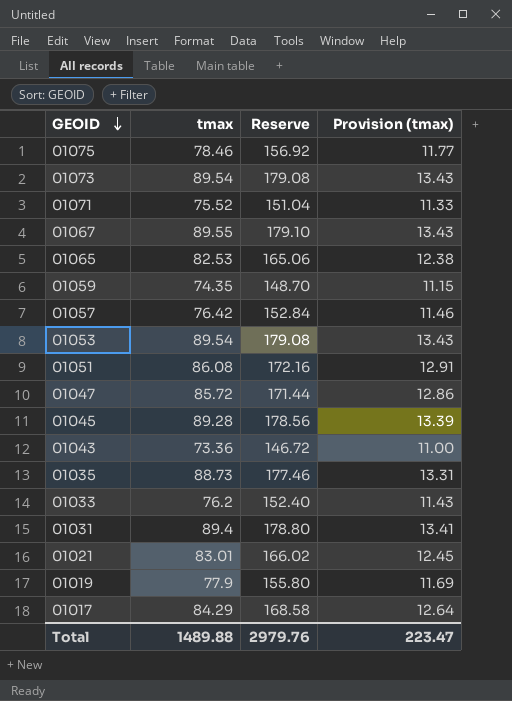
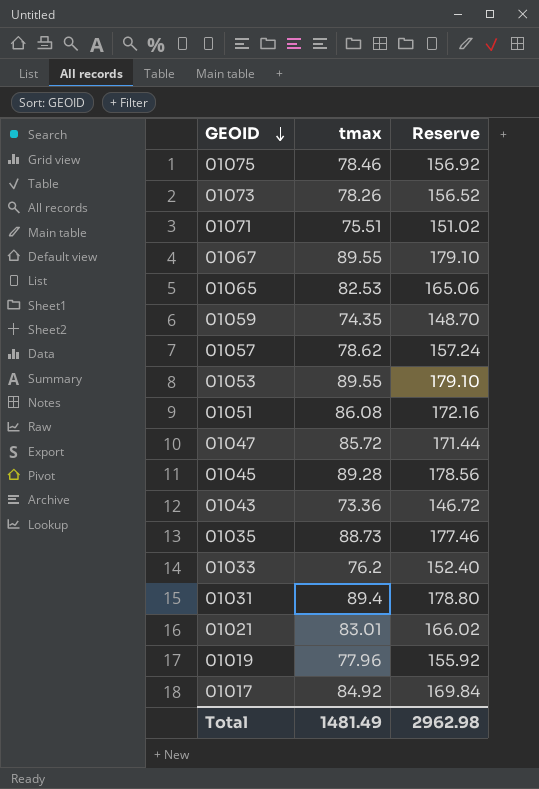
column Provision (tmax) | formula: [tmax] * 0.15 -> none
01073 | tmax: 89.54 -> 78.26
01073 | Reserve: 179.08 -> 156.52
01071 | tmax: 75.52 -> 75.51
01071 | Reserve: 151.04 -> 151.02
01057 | tmax: 76.42 -> 78.62
01057 | Reserve: 152.84 -> 157.24
01053 | tmax: 89.54 -> 89.55
01053 | Reserve: 179.08 -> 179.10
01019 | tmax: 77.9 -> 77.96
01019 | Reserve: 155.80 -> 155.92
01017 | tmax: 84.29 -> 84.92
01017 | Reserve: 168.58 -> 169.84
Total | tmax: 1489.88 -> 1481.49
Total | Reserve: 2979.76 -> 2962.98

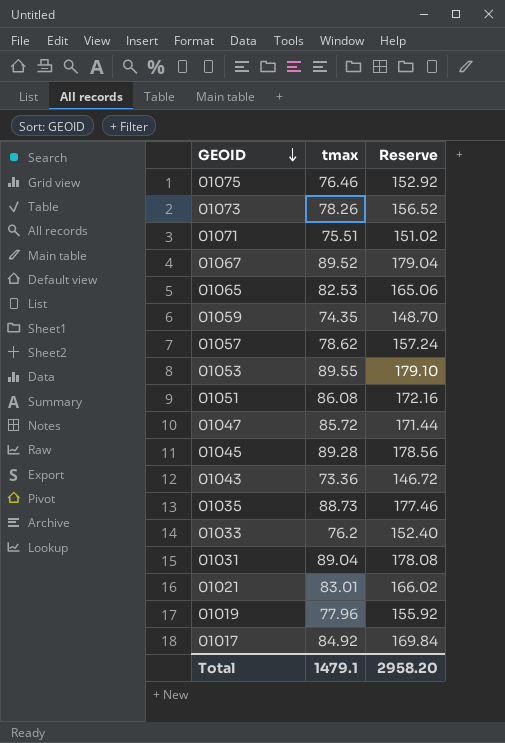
01075 | tmax: 78.46 -> 76.46
01075 | Reserve: 156.92 -> 152.92
01067 | tmax: 89.55 -> 89.52
01067 | Reserve: 179.10 -> 179.04
01031 | tmax: 89.4 -> 89.04
01031 | Reserve: 178.80 -> 178.08
Total | tmax: 1481.49 -> 1479.1
Total | Reserve: 2962.98 -> 2958.20

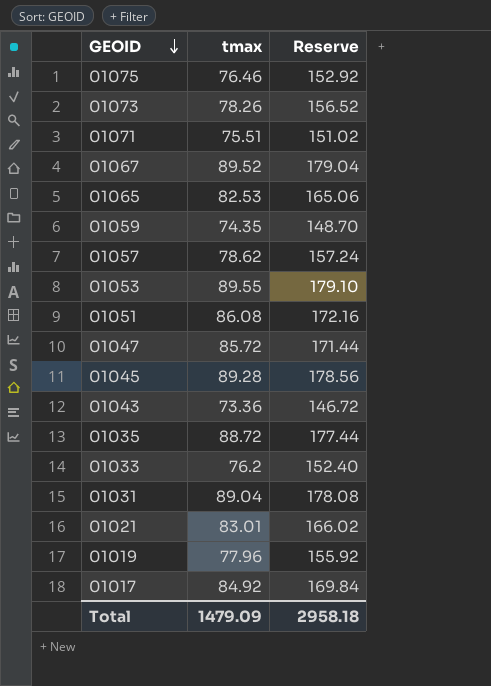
01035 | tmax: 88.73 -> 88.72
01035 | Reserve: 177.46 -> 177.44
Total | tmax: 1479.1 -> 1479.09
Total | Reserve: 2958.20 -> 2958.18

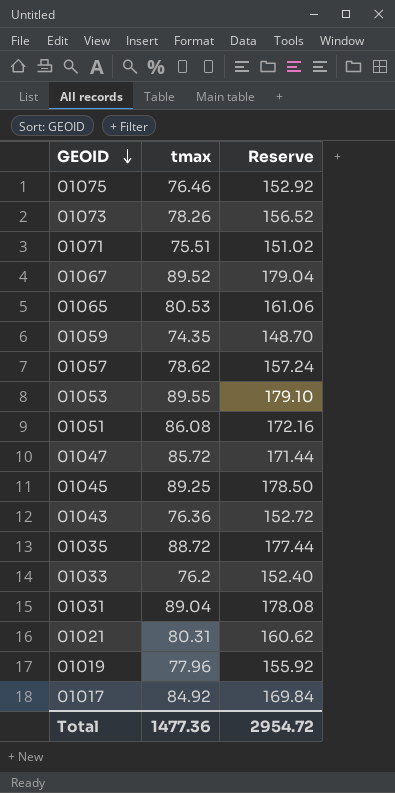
01065 | tmax: 82.53 -> 80.53
01065 | Reserve: 165.06 -> 161.06
01045 | tmax: 89.28 -> 89.25
01045 | Reserve: 178.56 -> 178.50
01043 | tmax: 73.36 -> 76.36
01043 | Reserve: 146.72 -> 152.72
01021 | tmax: 83.01 -> 80.31
01021 | Reserve: 166.02 -> 160.62
Total | tmax: 1479.09 -> 1477.36
Total | Reserve: 2958.18 -> 2954.72

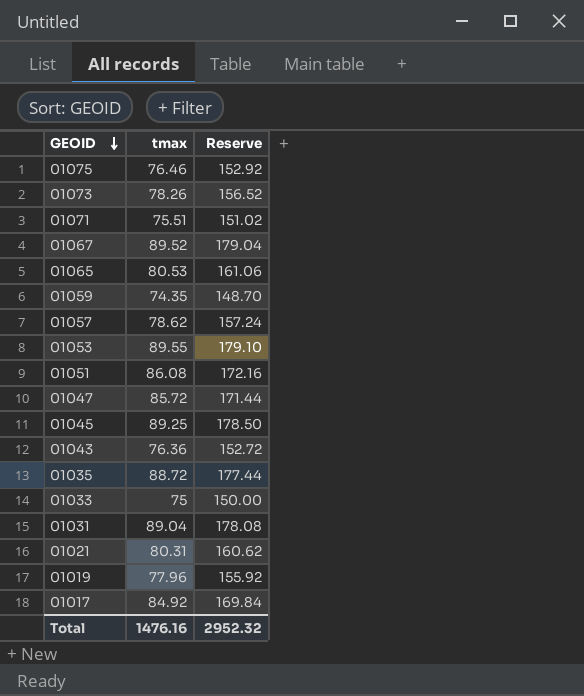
01033 | tmax: 76.2 -> 75
01033 | Reserve: 152.40 -> 150.00
Total | tmax: 1477.36 -> 1476.16
Total | Reserve: 2954.72 -> 2952.32

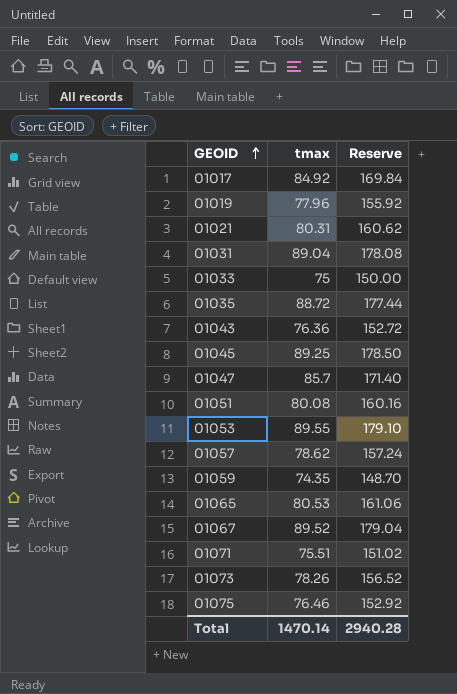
row order: GEOID descending -> GEOID ascending
01047 | tmax: 85.72 -> 85.7
01047 | Reserve: 171.44 -> 171.40
01051 | tmax: 86.08 -> 80.08
01051 | Reserve: 172.16 -> 160.16
Total | tmax: 1476.16 -> 1470.14
Total | Reserve: 2952.32 -> 2940.28

